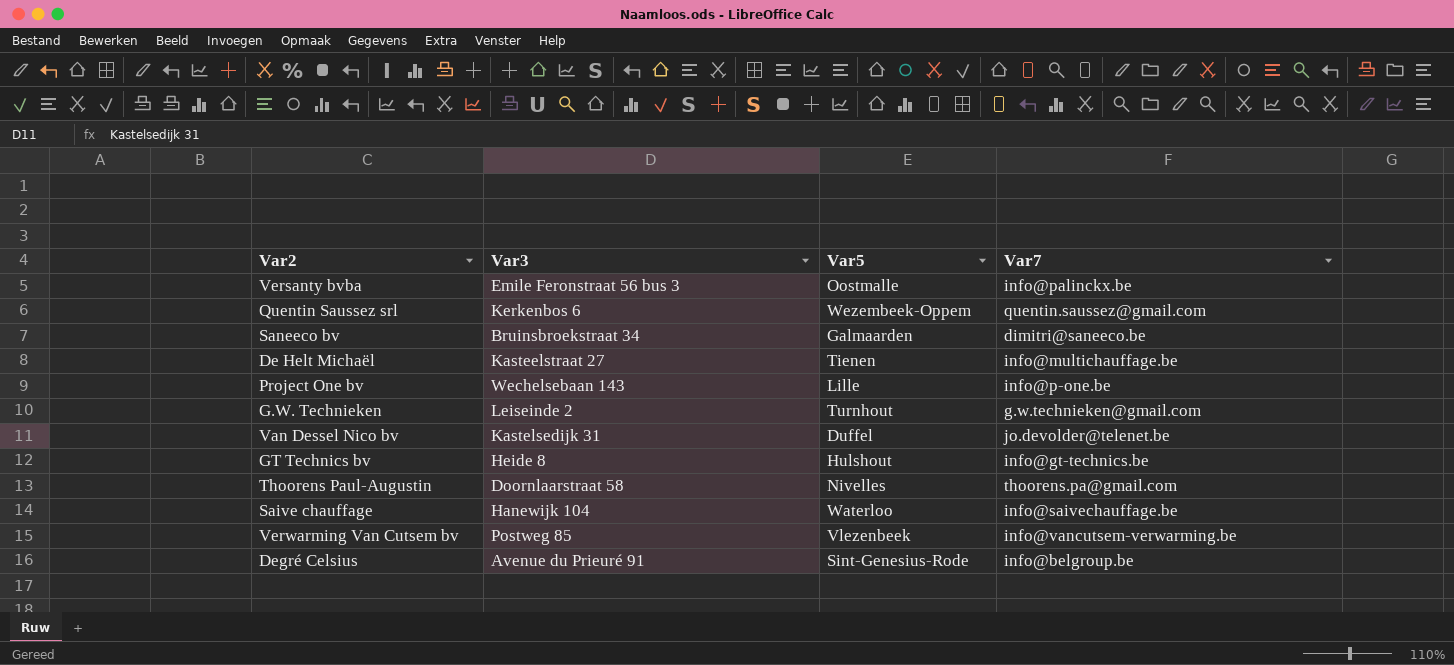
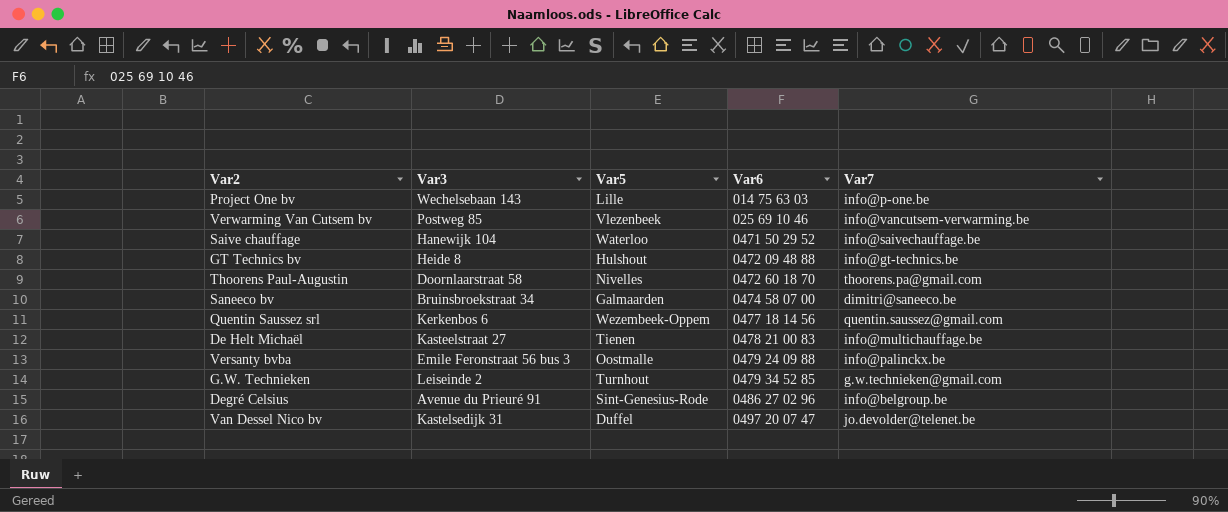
row order: none -> Var6 ascending
column Var6 | position: none -> 4

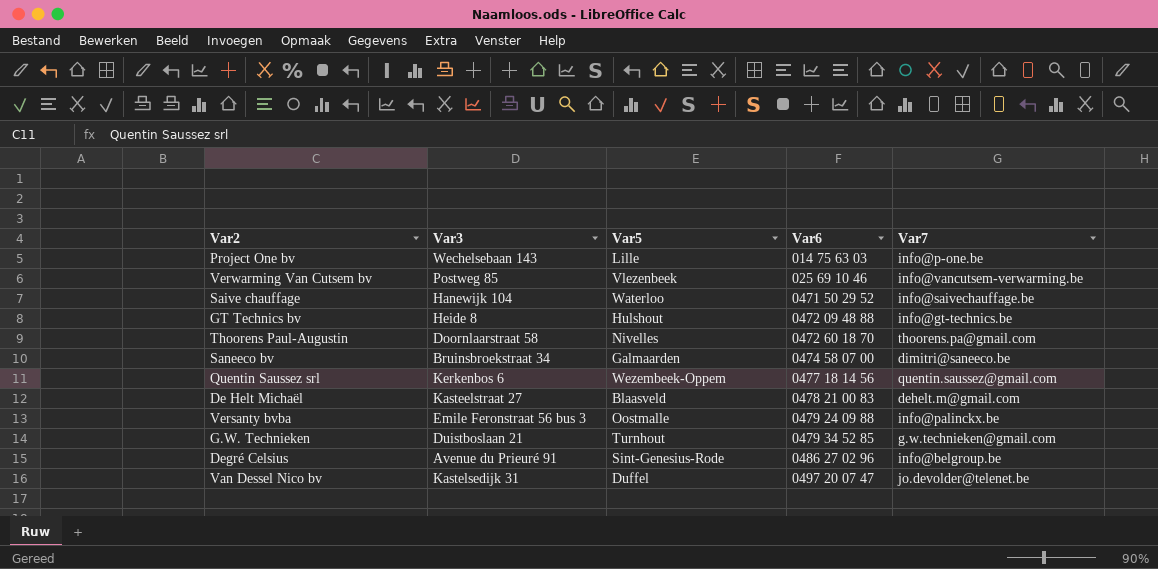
De Helt Michaël | Var5: Tienen -> Blaasveld
De Helt Michaël | Var7: info@multichauffage.be -> dehelt.m@gmail.com
G.W. Technieken | Var3: Leiseinde 2 -> Duistboslaan 21

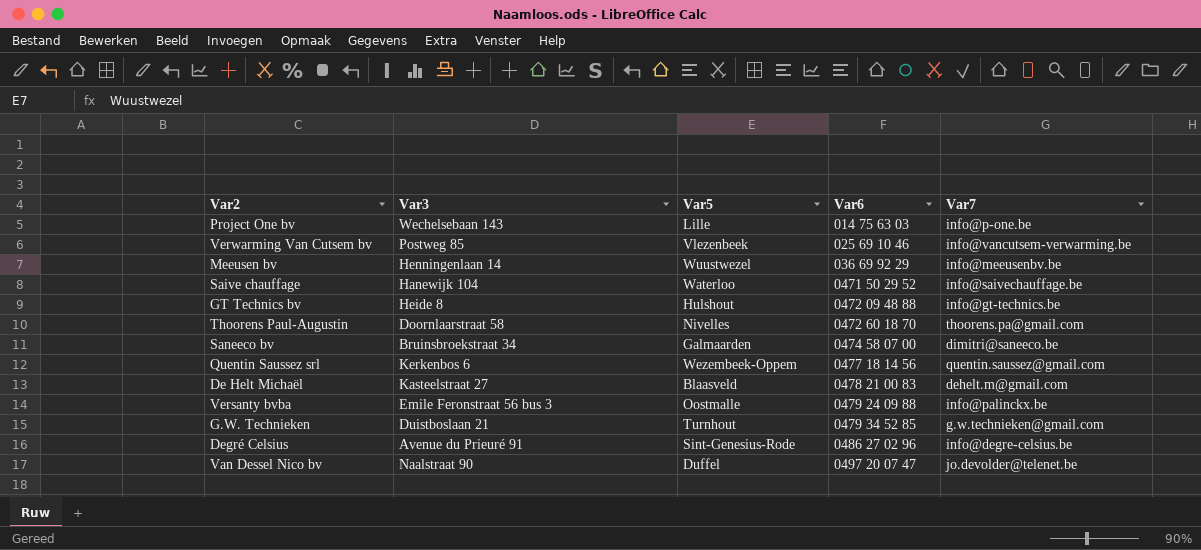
row Meeusen bv: none -> Henningenlaan 14 | Wuustwezel | 036 69 92 29 | info@meeusenbv.be
Degré Celsius | Var7: info@belgroup.be -> info@degre-celsius.be
Van Dessel Nico bv | Var3: Kastelsedijk 31 -> Naalstraat 90

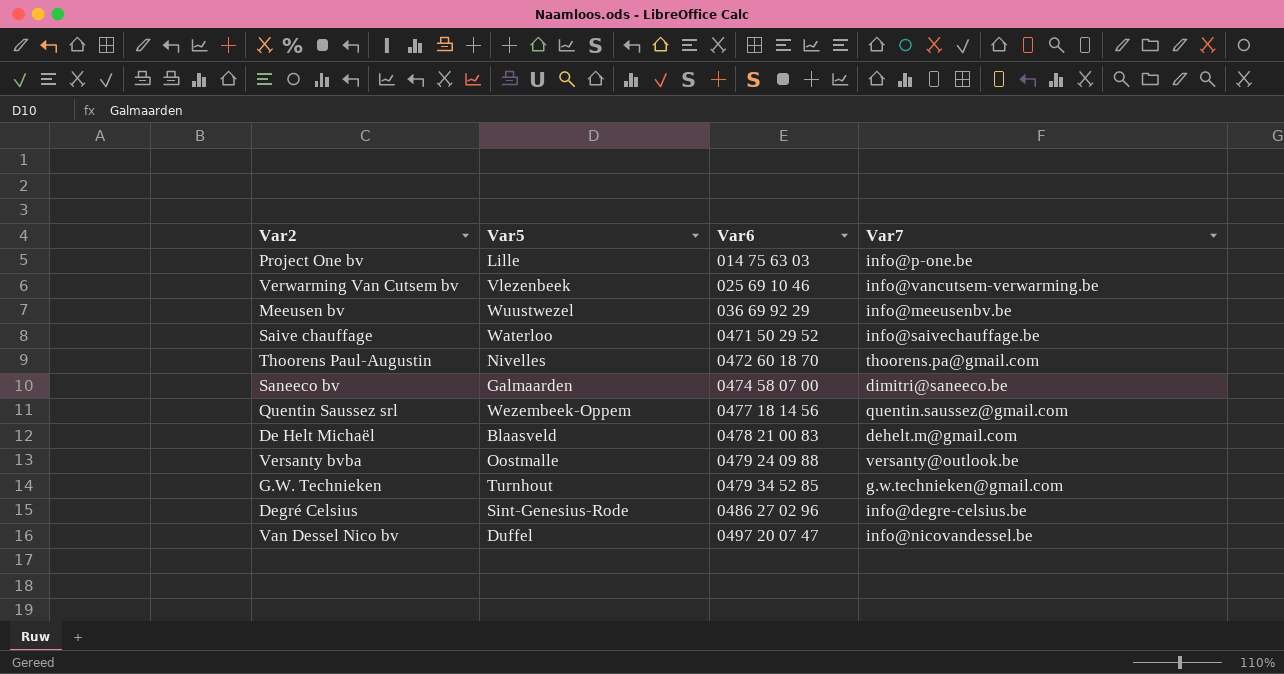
column Var3 | position: 2 -> none
row GT Technics bv: Heide 8 | Hulshout | 0472 09 48 88 | info@gt-technics.be -> none
Versanty bvba | Var7: info@palinckx.be -> versanty@outlook.be
Van Dessel Nico bv | Var7: jo.devolder@telenet.be -> info@nicovandessel.be

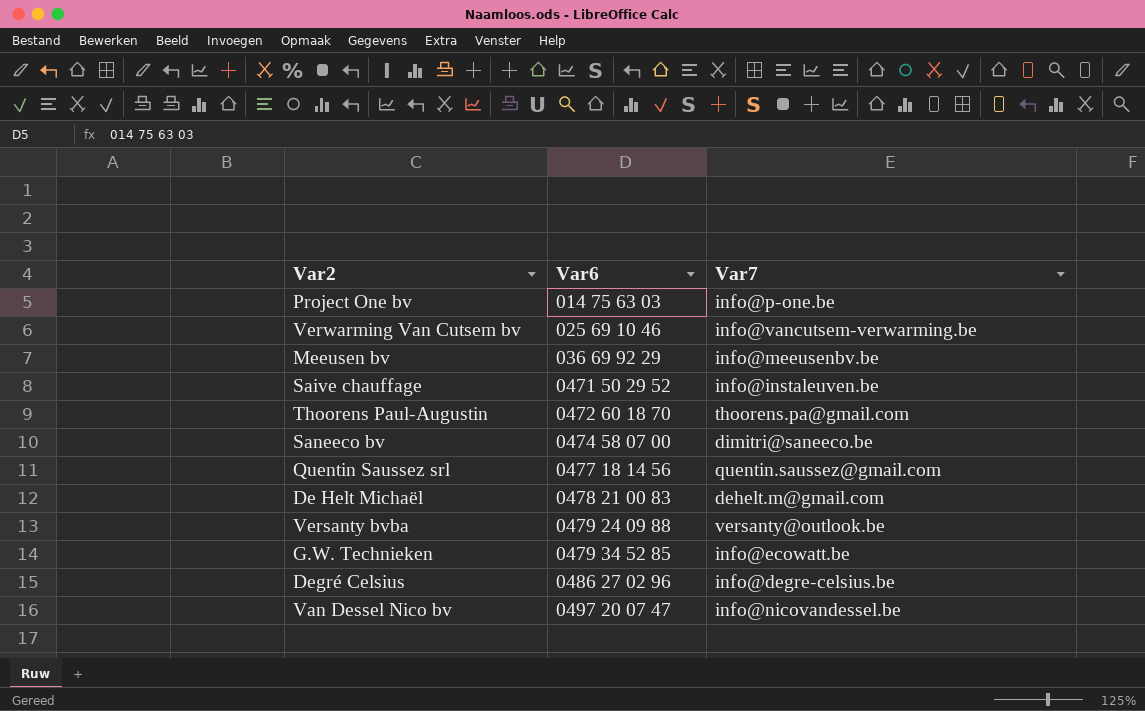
column Var5 | position: 2 -> none
Saive chauffage | Var7: info@saivechauffage.be -> info@instaleuven.be
G.W. Technieken | Var7: g.w.technieken@gmail.com -> info@ecowatt.be

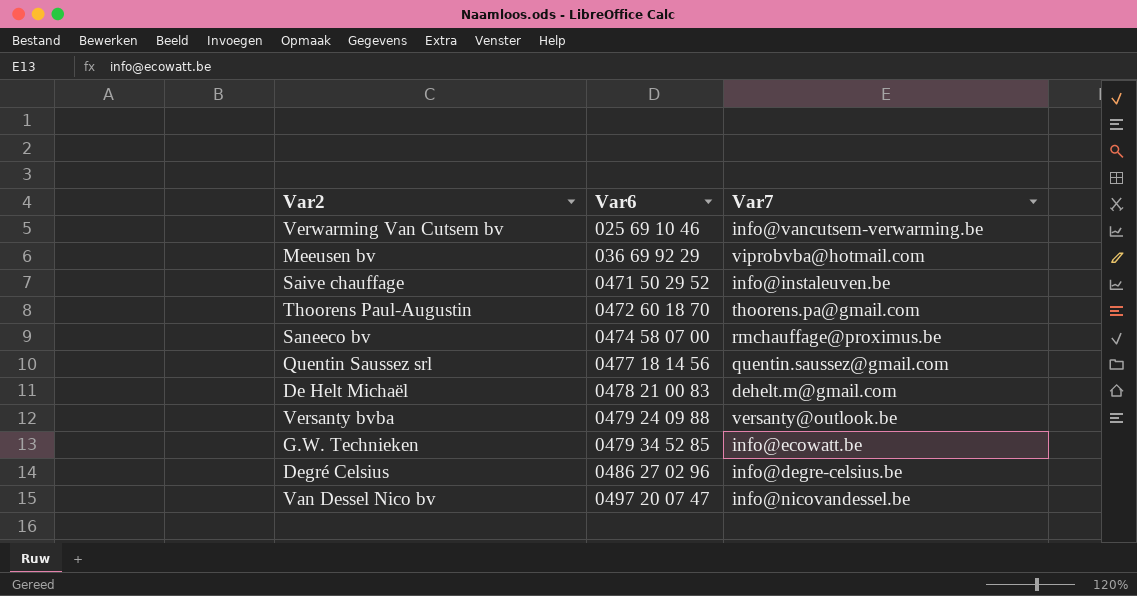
row Project One bv: 014 75 63 03 | info@p-one.be -> none
Meeusen bv | Var7: info@meeusenbv.be -> viprobvba@hotmail.com
Saneeco bv | Var7: dimitri@saneeco.be -> rmchauffage@proximus.be

